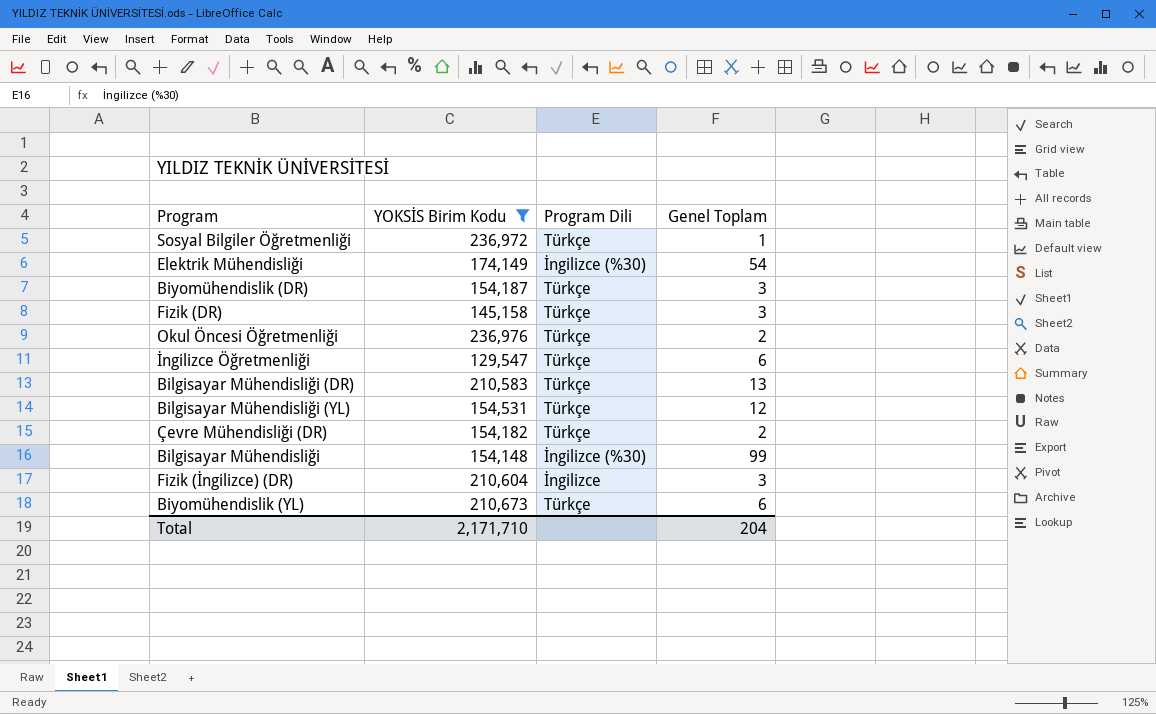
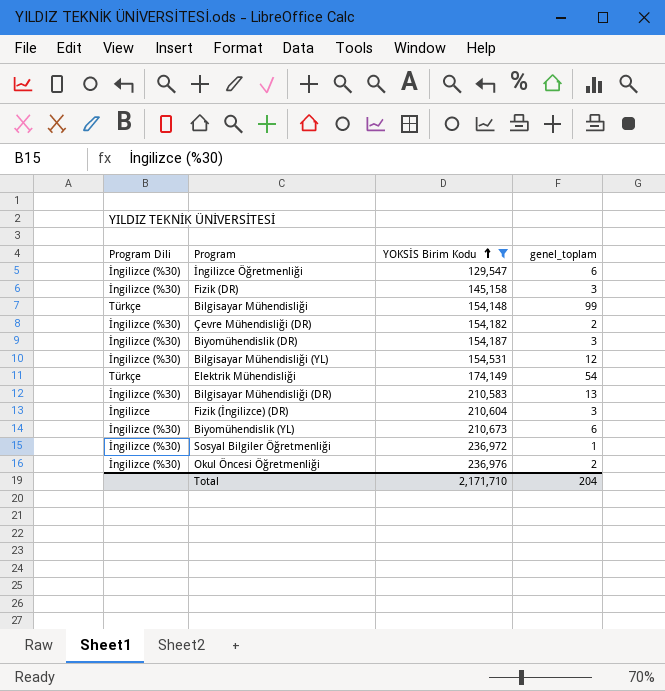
row order: none -> YOKSİS Birim Kodu ascending
column Program Dili | position: 3 -> 1
column name: Genel Toplam -> genel_toplam
İngilizce Öğretmenliği | Program Dili: Türkçe -> İngilizce (%30)
Fizik (DR) | Program Dili: Türkçe -> İngilizce (%30)
Bilgisayar Mühendisliği | Program Dili: İngilizce (%30) -> Türkçe
Çevre Mühendisliği (DR) | Program Dili: Türkçe -> İngilizce (%30)
Biyomühendislik (DR) | Program Dili: Türkçe -> İngilizce (%30)
Bilgisayar Mühendisliği (YL) | Program Dili: Türkçe -> İngilizce (%30)
Elektrik Mühendisliği | Program Dili: İngilizce (%30) -> Türkçe
Bilgisayar Mühendisliği (DR) | Program Dili: Türkçe -> İngilizce (%30)
Biyomühendislik (YL) | Program Dili: Türkçe -> İngilizce (%30)
Sosyal Bilgiler Öğretmenliği | Program Dili: Türkçe -> İngilizce (%30)
Okul Öncesi Öğretmenliği | Program Dili: Türkçe -> İngilizce (%30)

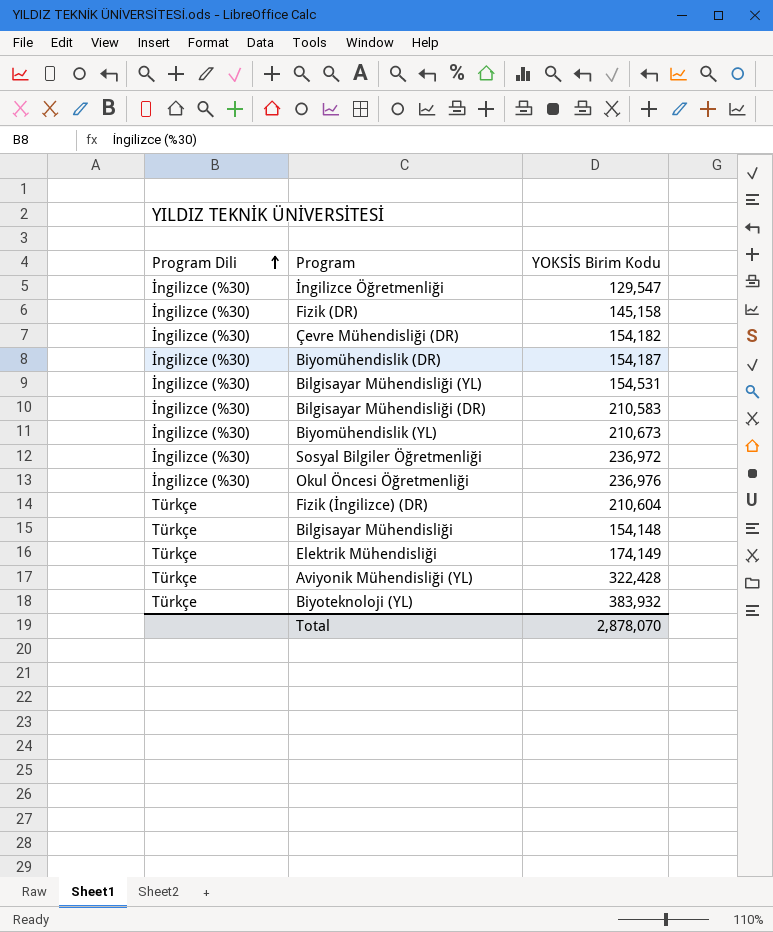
filter: YOKSİS Birim Kodu <= 236,976 -> none
row order: YOKSİS Birim Kodu ascending -> Program Dili ascending
column genel_toplam | position: 4 -> none
Fizik (İngilizce) (DR) | Program Dili: İngilizce -> Türkçe
Total | YOKSİS Birim Kodu: 2,171,710 -> 2,878,070

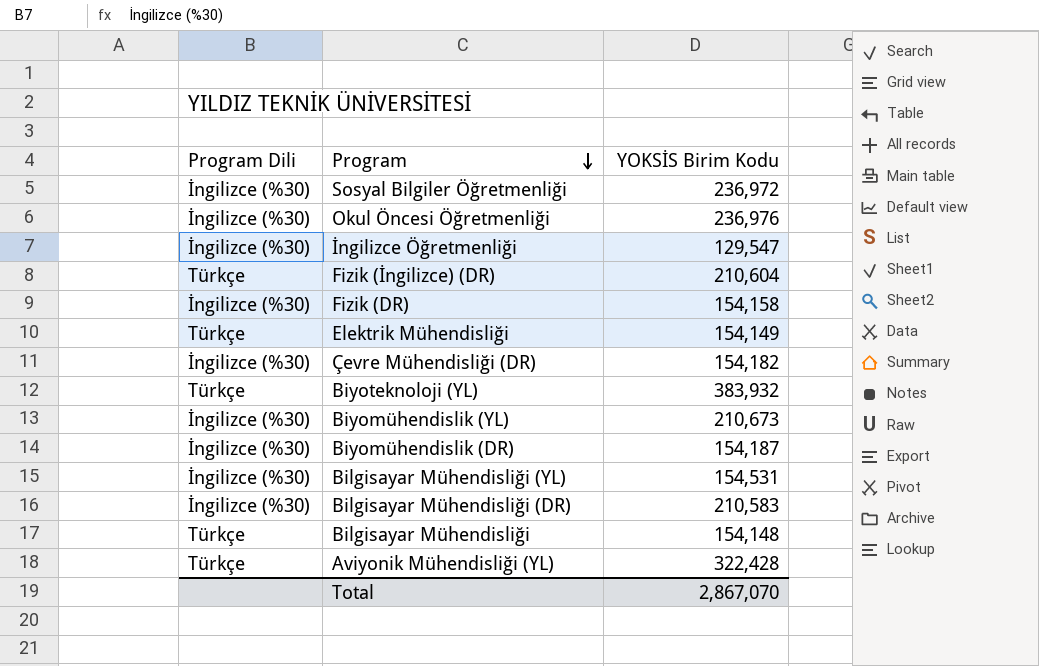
row order: Program Dili ascending -> Program descending
Fizik (DR) | YOKSİS Birim Kodu: 145,158 -> 154,158
Elektrik Mühendisliği | YOKSİS Birim Kodu: 174,149 -> 154,149
Total | YOKSİS Birim Kodu: 2,878,070 -> 2,867,070

